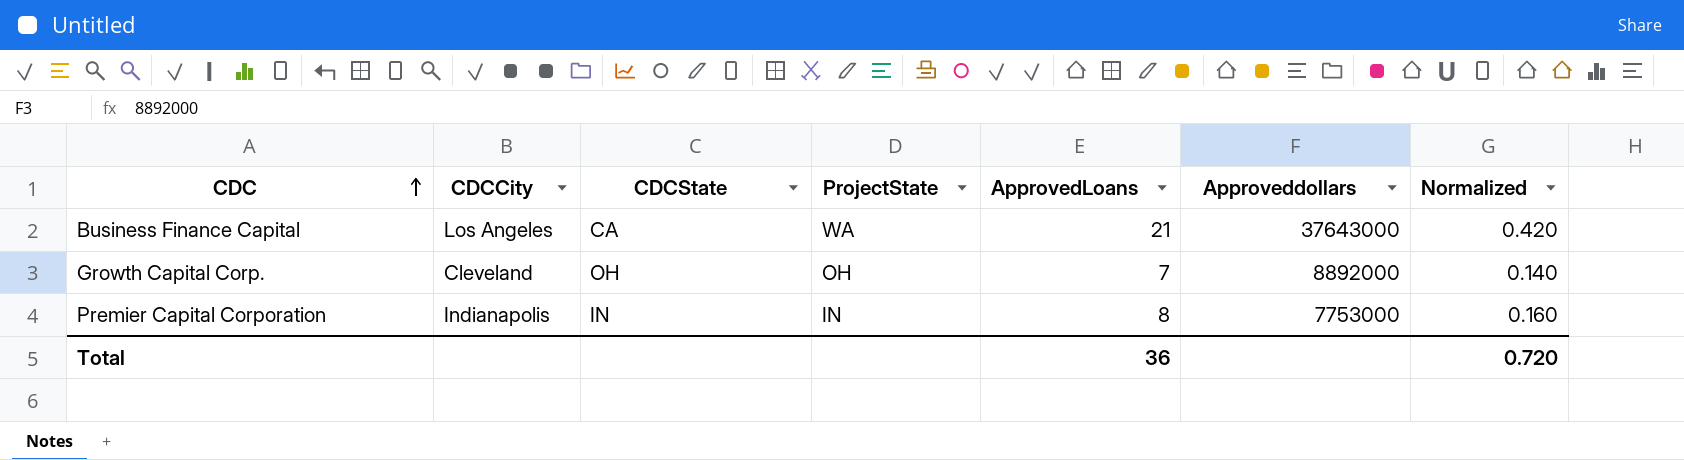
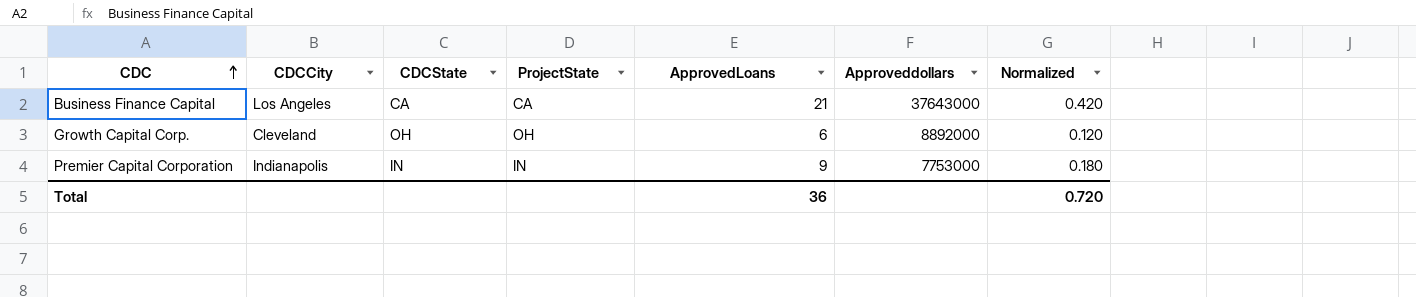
Business Finance Capital | ProjectState: WA -> CA
Growth Capital Corp. | ApprovedLoans: 7 -> 6
Growth Capital Corp. | Normalized: 0.140 -> 0.120
Premier Capital Corporation | ApprovedLoans: 8 -> 9
Premier Capital Corporation | Normalized: 0.160 -> 0.180

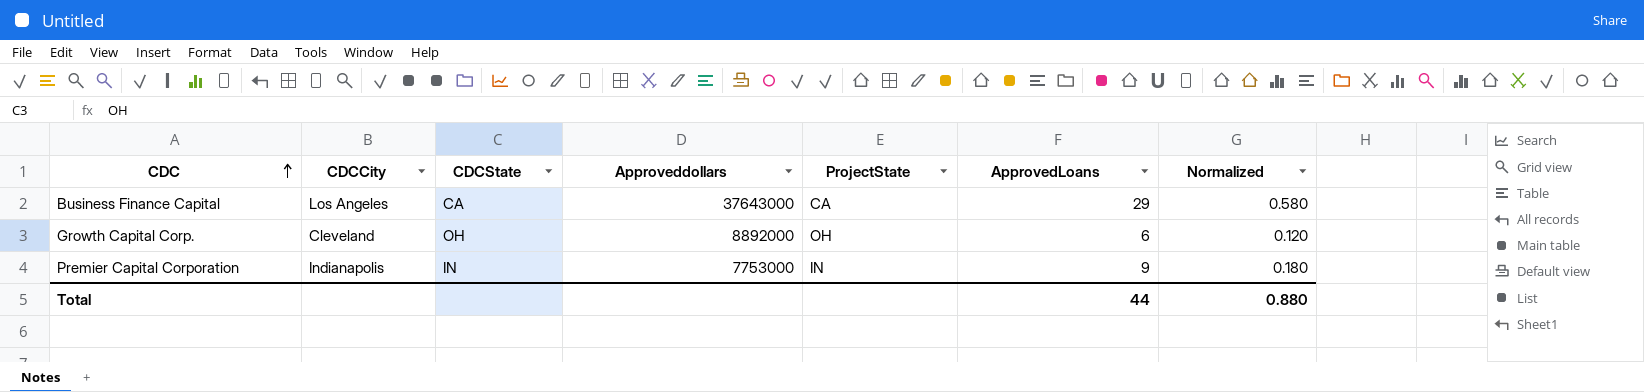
column Approveddollars | position: 6 -> 4
Business Finance Capital | ApprovedLoans: 21 -> 29
Business Finance Capital | Normalized: 0.420 -> 0.580
Total | ApprovedLoans: 36 -> 44
Total | Normalized: 0.720 -> 0.880

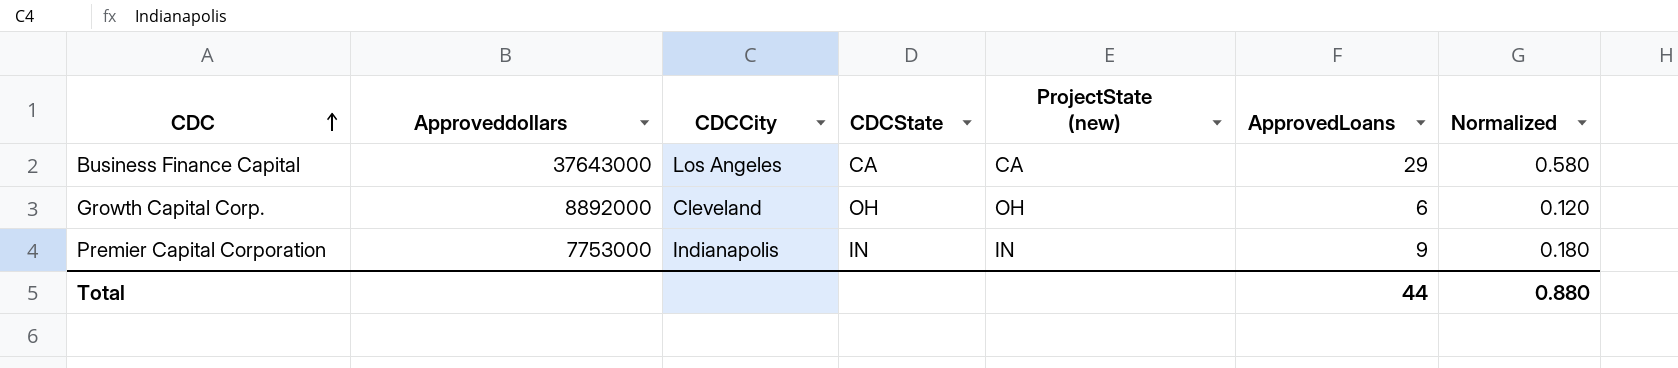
column Approveddollars | position: 4 -> 2
column name: ProjectState -> ProjectState (new)

